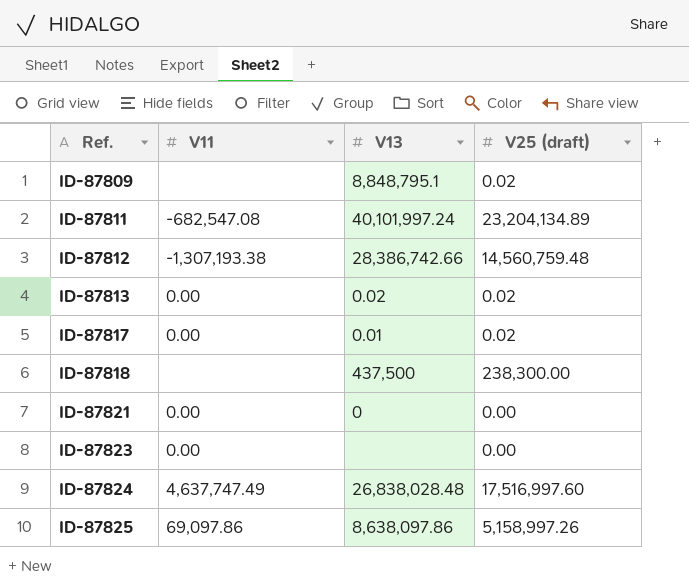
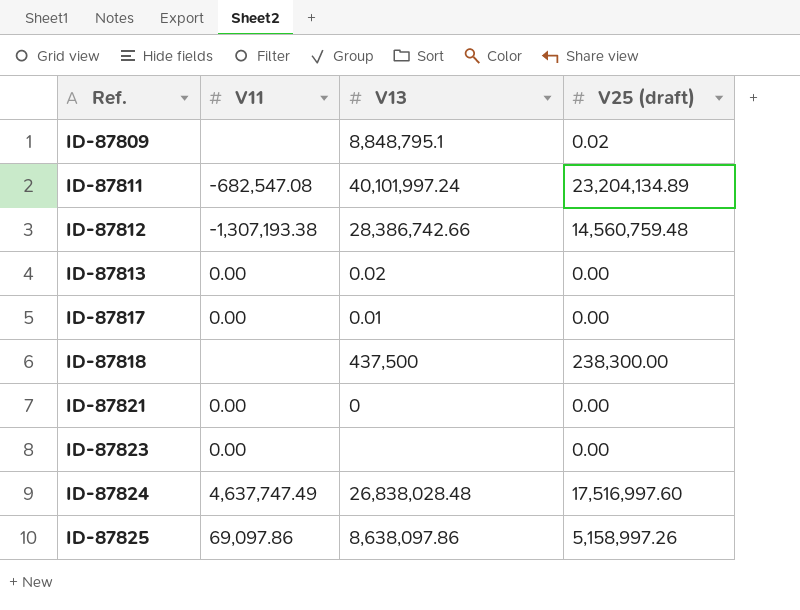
ID-87813 | V25 (draft): 0.02 -> 0.00
ID-87817 | V25 (draft): 0.02 -> 0.00

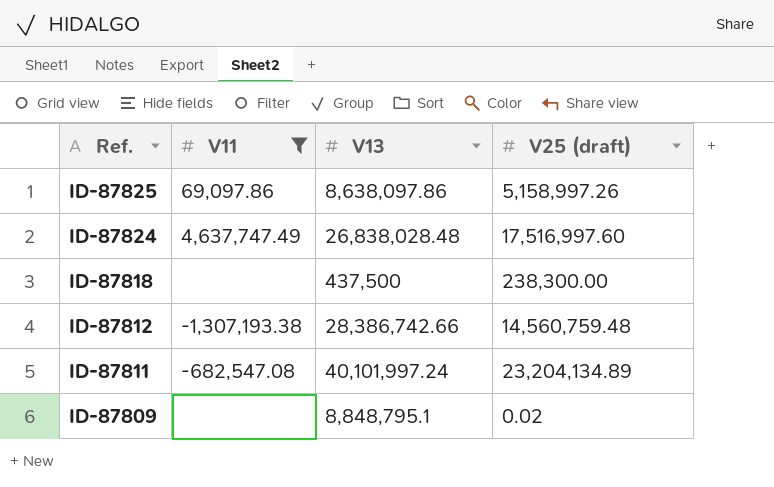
filter: none -> V11 != 0.00
row order: Ref. ascending -> Ref. descending

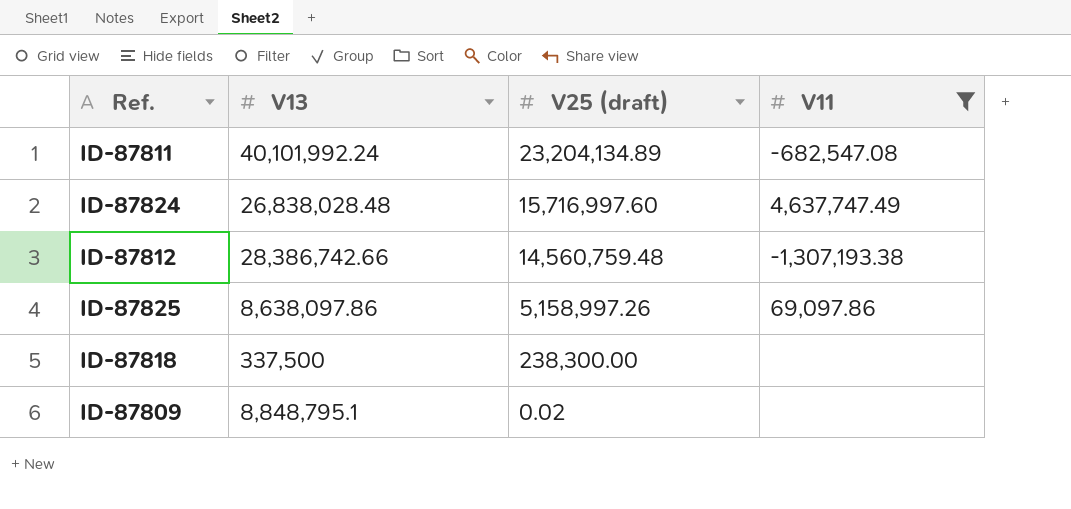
row order: Ref. descending -> V25 (draft) descending
column V11 | position: 2 -> 4
ID-87811 | V13: 40,101,997.24 -> 40,101,992.24
ID-87824 | V25 (draft): 17,516,997.60 -> 15,716,997.60
ID-87818 | V13: 437,500 -> 337,500

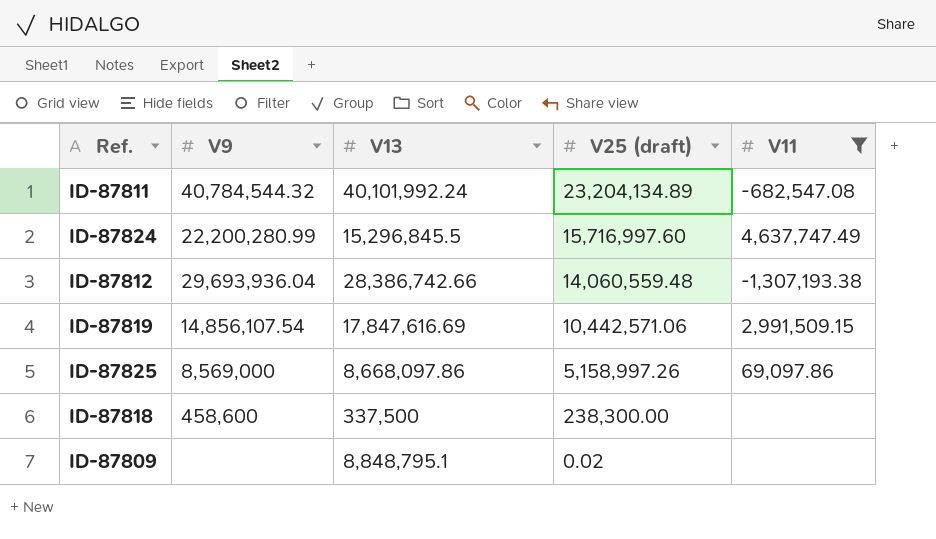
column V9 | position: none -> 2
ID-87824 | V13: 26,838,028.48 -> 15,296,845.5
ID-87812 | V25 (draft): 14,560,759.48 -> 14,060,559.48
row ID-87819: none -> 14,856,107.54 | 17,847,616.69 | 10,442,571.06 | 2,991,509.15
ID-87825 | V13: 8,638,097.86 -> 8,668,097.86

